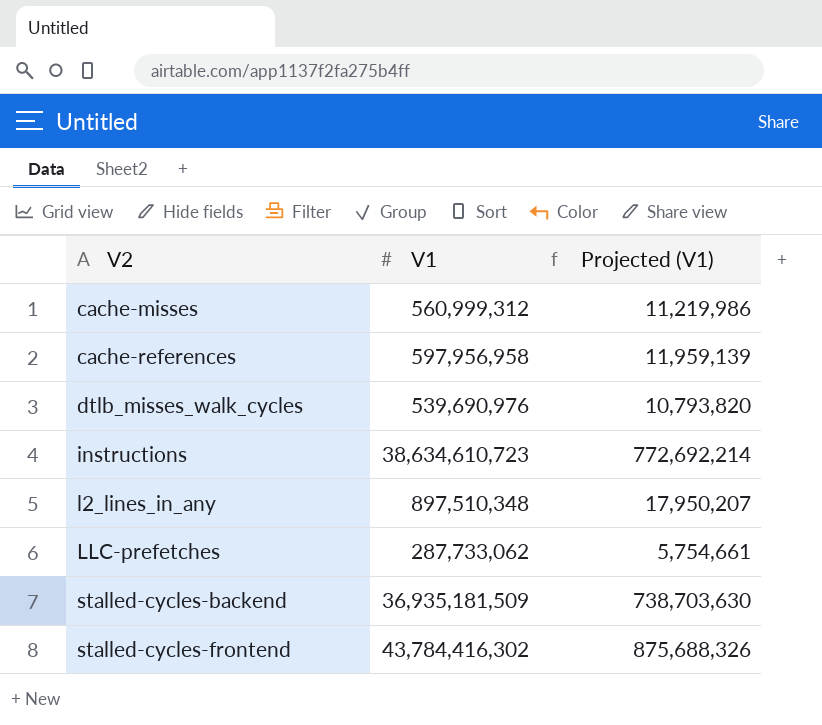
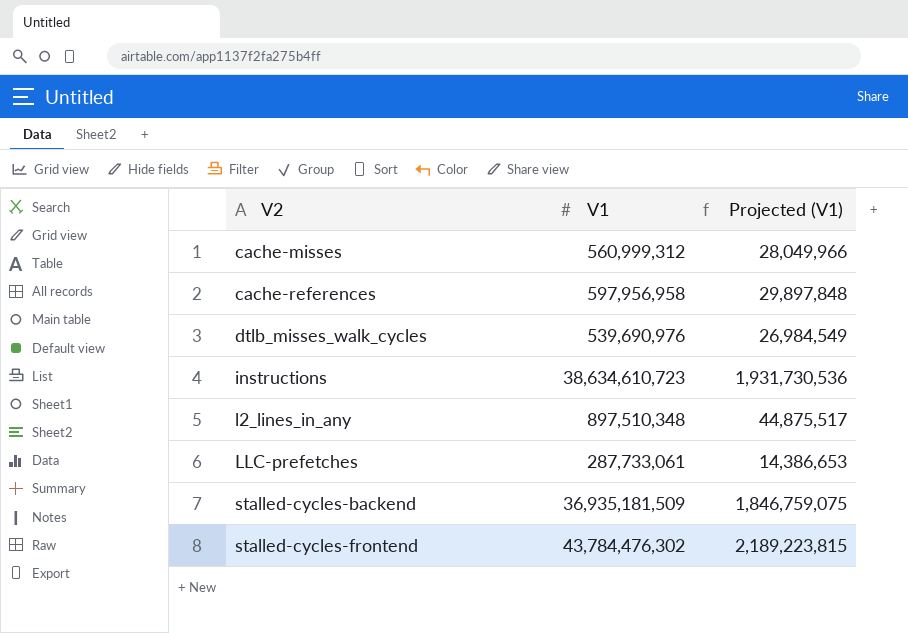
column Projected (V1) | formula: [V1] * 0.02 -> [V1] * 0.05
LLC-prefetches | V1: 287,733,062 -> 287,733,061
stalled-cycles-frontend | V1: 43,784,416,302 -> 43,784,476,302

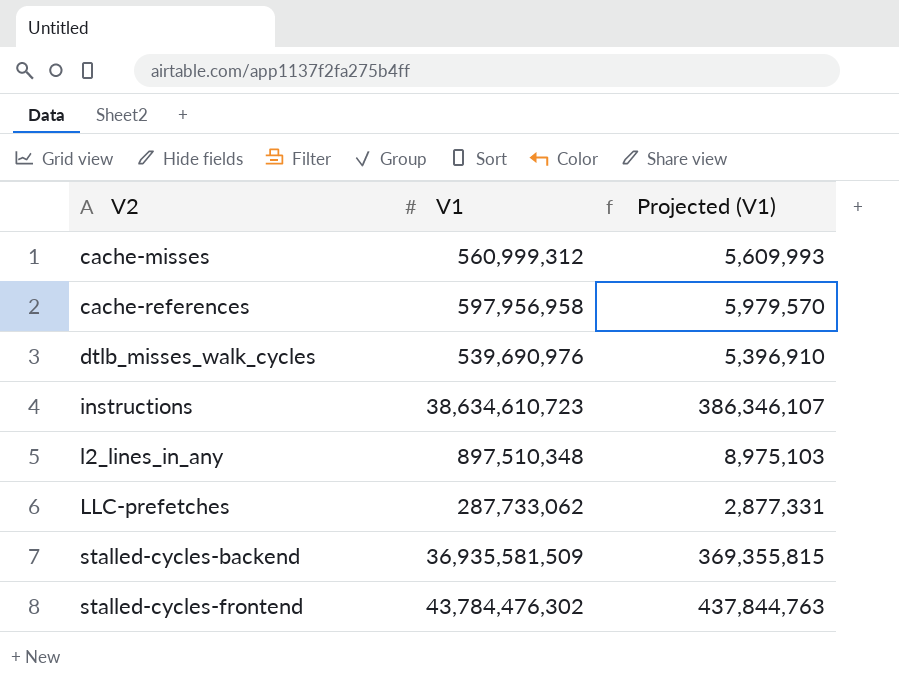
column Projected (V1) | formula: [V1] * 0.05 -> [V1] * 0.01
LLC-prefetches | V1: 287,733,061 -> 287,733,062
stalled-cycles-backend | V1: 36,935,181,509 -> 36,935,581,509

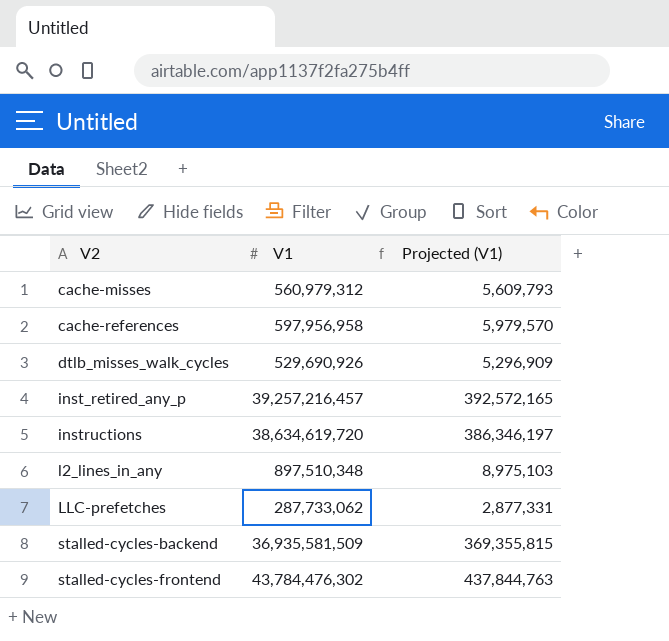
cache-misses | V1: 560,999,312 -> 560,979,312
cache-misses | Projected (V1): 5,609,993 -> 5,609,793
dtlb_misses_walk_cycles | V1: 539,690,976 -> 529,690,926
dtlb_misses_walk_cycles | Projected (V1): 5,396,910 -> 5,296,909
row inst_retired_any_p: none -> 39,257,216,457 | 392,572,165
instructions | V1: 38,634,610,723 -> 38,634,619,720
instructions | Projected (V1): 386,346,107 -> 386,346,197

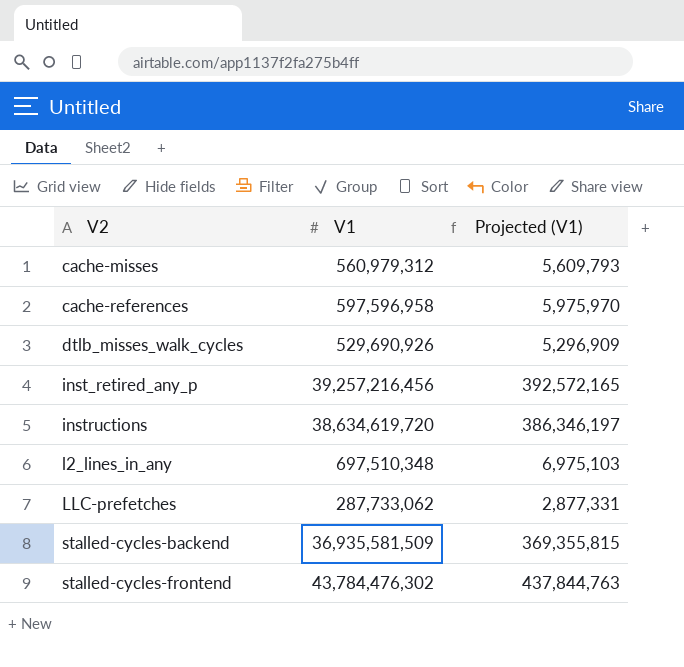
cache-references | V1: 597,956,958 -> 597,596,958
cache-references | Projected (V1): 5,979,570 -> 5,975,970
inst_retired_any_p | V1: 39,257,216,457 -> 39,257,216,456
l2_lines_in_any | V1: 897,510,348 -> 697,510,348
l2_lines_in_any | Projected (V1): 8,975,103 -> 6,975,103

